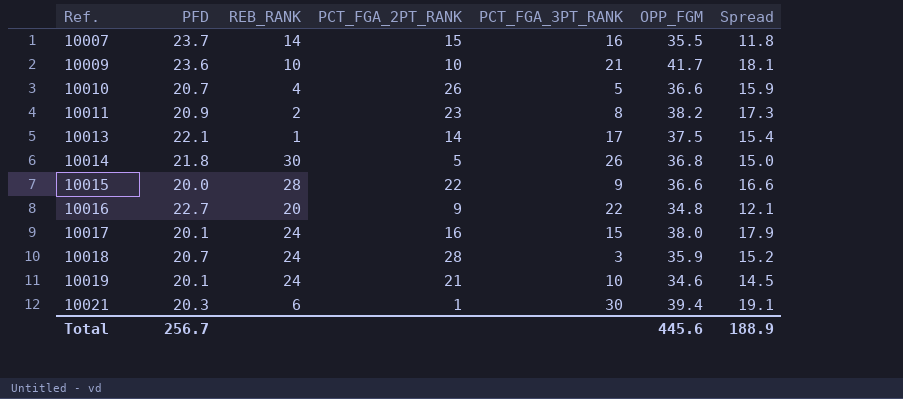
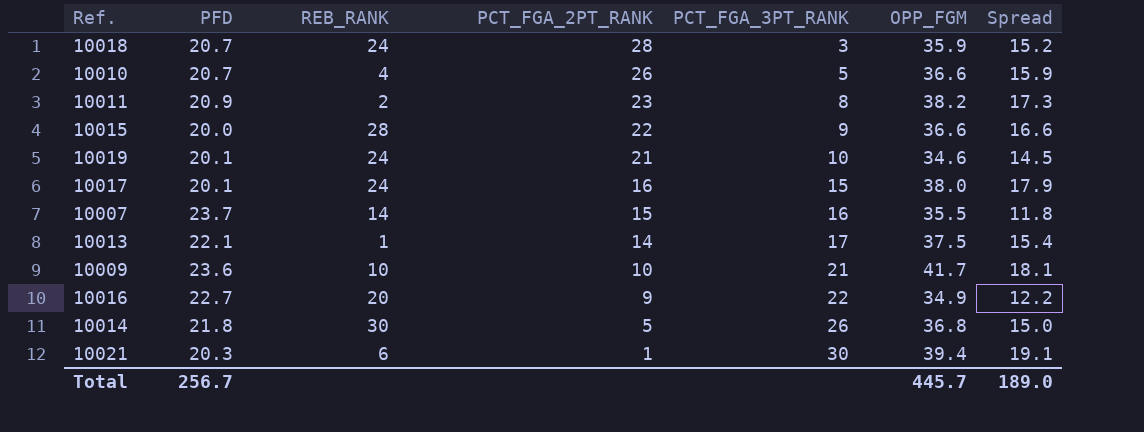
row order: Ref. ascending -> PCT_FGA_2PT_RANK descending
10016 | OPP_FGM: 34.8 -> 34.9
10016 | Spread: 12.1 -> 12.2
Total | OPP_FGM: 445.6 -> 445.7
Total | Spread: 188.9 -> 189.0

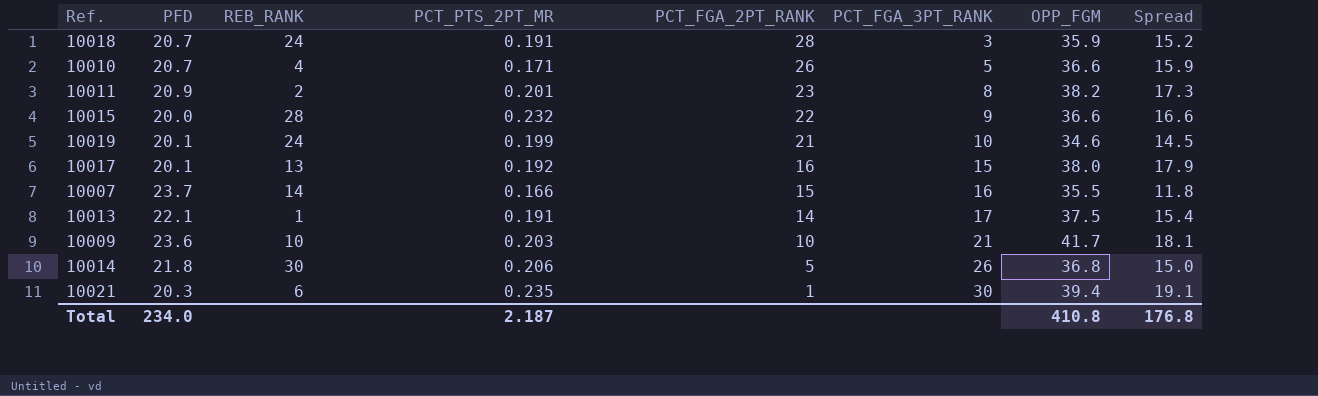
column PCT_PTS_2PT_MR | position: none -> 4
row 10016: 22.7 | 20 | 9 | 22 | 34.9 | 12.2 -> none
10017 | REB_RANK: 24 -> 13
Total | PFD: 256.7 -> 234.0
Total | OPP_FGM: 445.7 -> 410.8
Total | Spread: 189.0 -> 176.8

